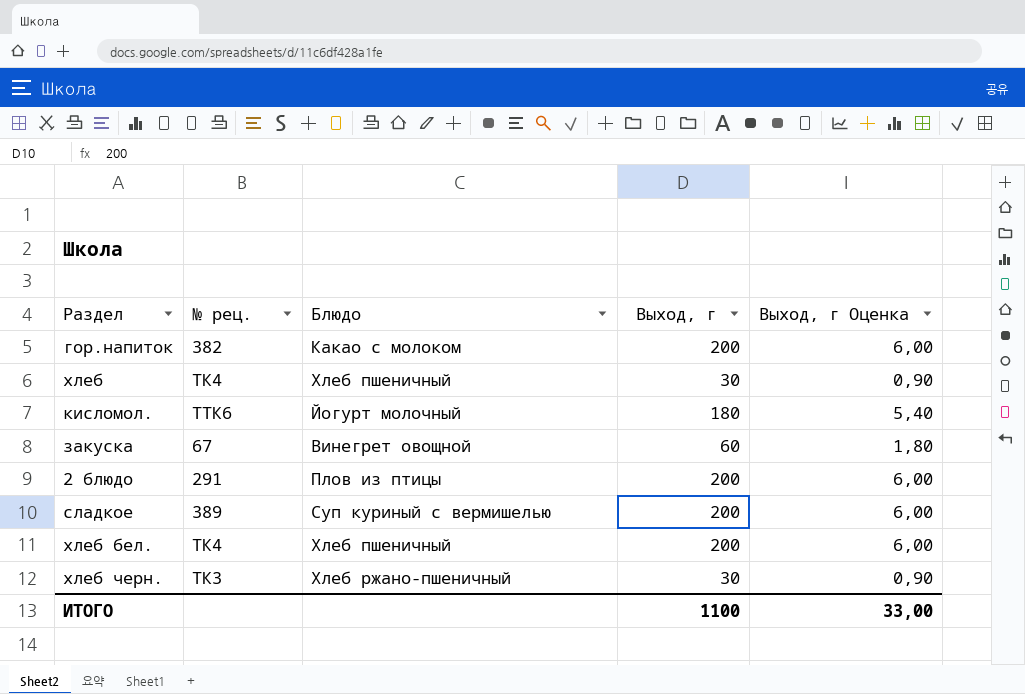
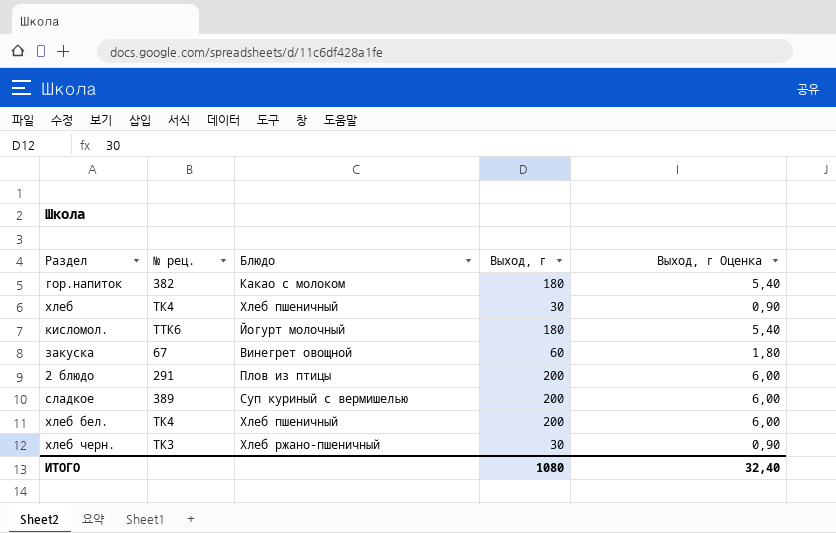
гор.напиток | Выход, г: 200 -> 180
гор.напиток | Выход, г Оценка: 6,00 -> 5,40
ИТОГО | Выход, г: 1100 -> 1080
ИТОГО | Выход, г Оценка: 33,00 -> 32,40

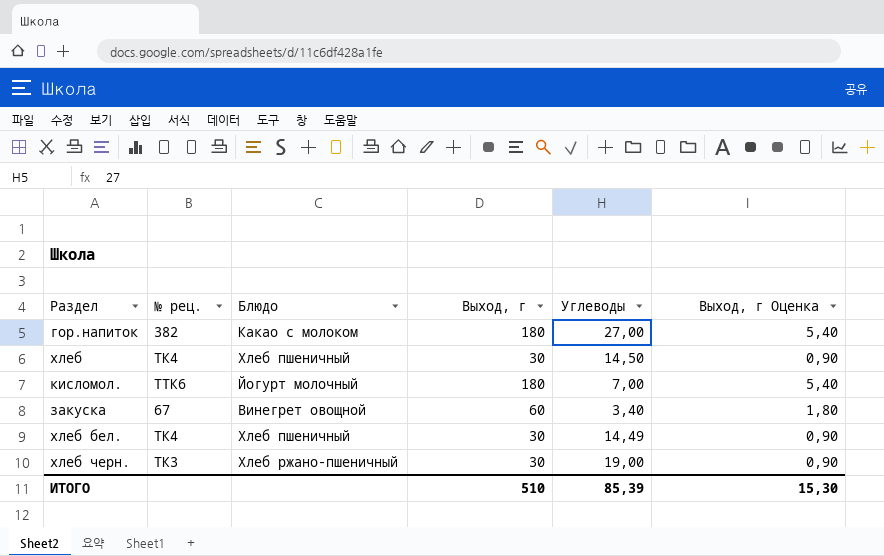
column Углеводы | position: none -> 5
row 2 блюдо: 291 | Плов из птицы | 200 | 6,00 -> none
row сладкое: 389 | Суп куриный с вермишелью | 200 | 6,00 -> none
хлеб бел. | Выход, г: 200 -> 30
хлеб бел. | Выход, г Оценка: 6,00 -> 0,90
ИТОГО | Выход, г: 1080 -> 510
ИТОГО | Выход, г Оценка: 32,40 -> 15,30

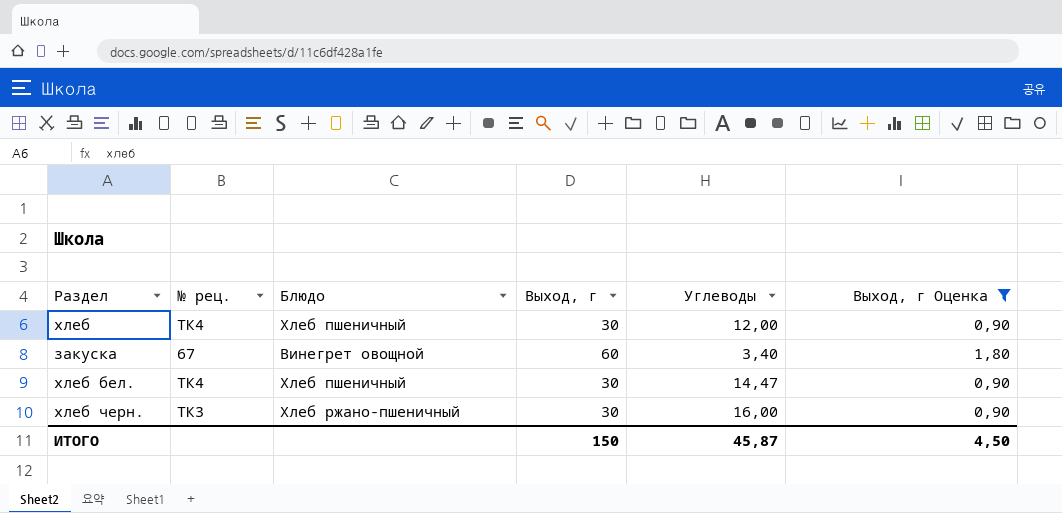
filter: none -> Выход, г Оценка != 5,40
хлеб | Углеводы: 14,50 -> 12,00
хлеб бел. | Углеводы: 14,49 -> 14,47
хлеб черн. | Углеводы: 19,00 -> 16,00
ИТОГО | Выход, г: 510 -> 150
ИТОГО | Углеводы: 85,39 -> 45,87
ИТОГО | Выход, г Оценка: 15,30 -> 4,50

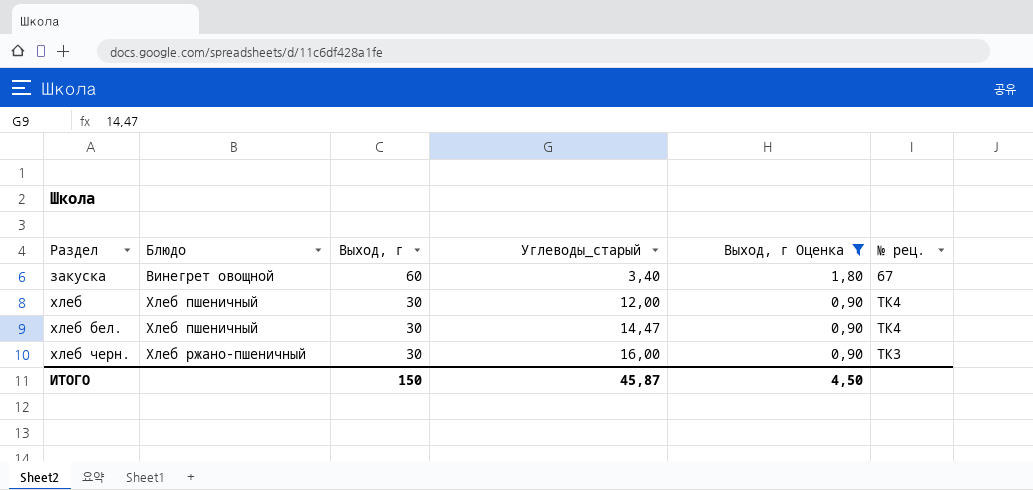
row order: none -> Раздел ascending
column name: Углеводы -> Углеводы_старый
column № рец. | position: 2 -> 6

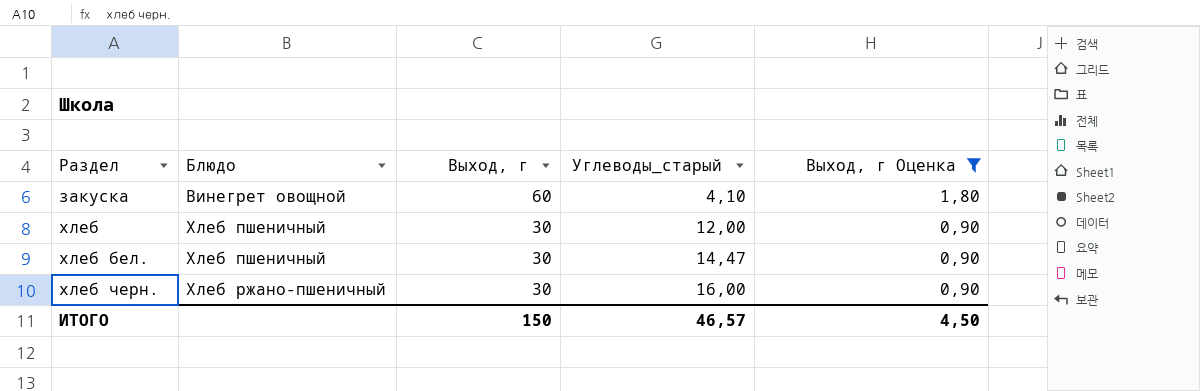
column № рец. | position: 6 -> none
закуска | Углеводы_старый: 3,40 -> 4,10
ИТОГО | Углеводы_старый: 45,87 -> 46,57

